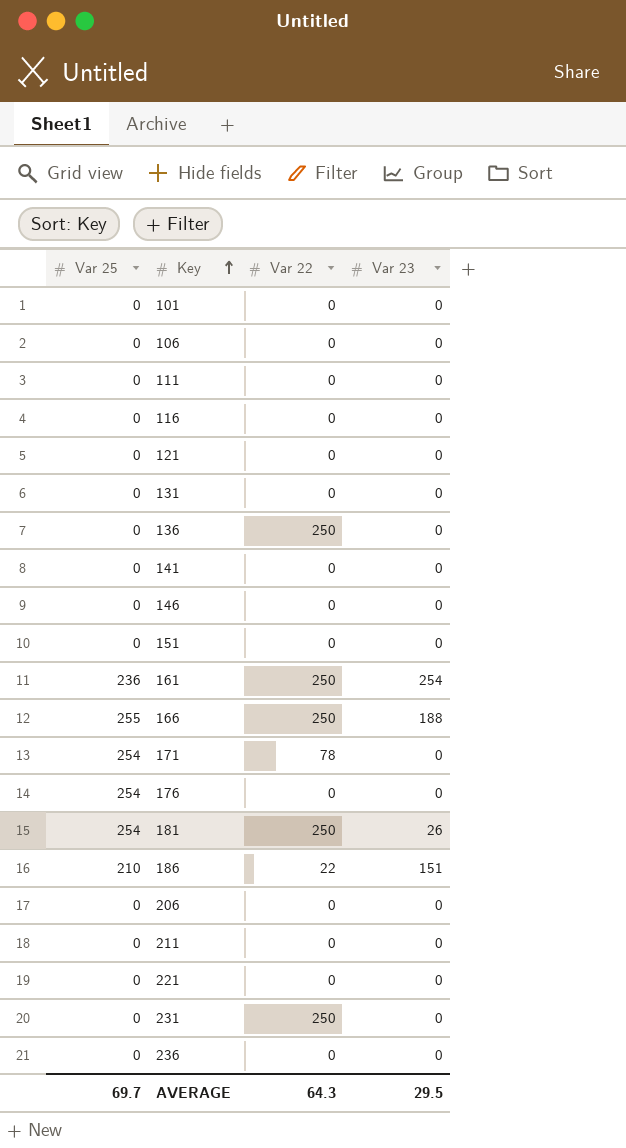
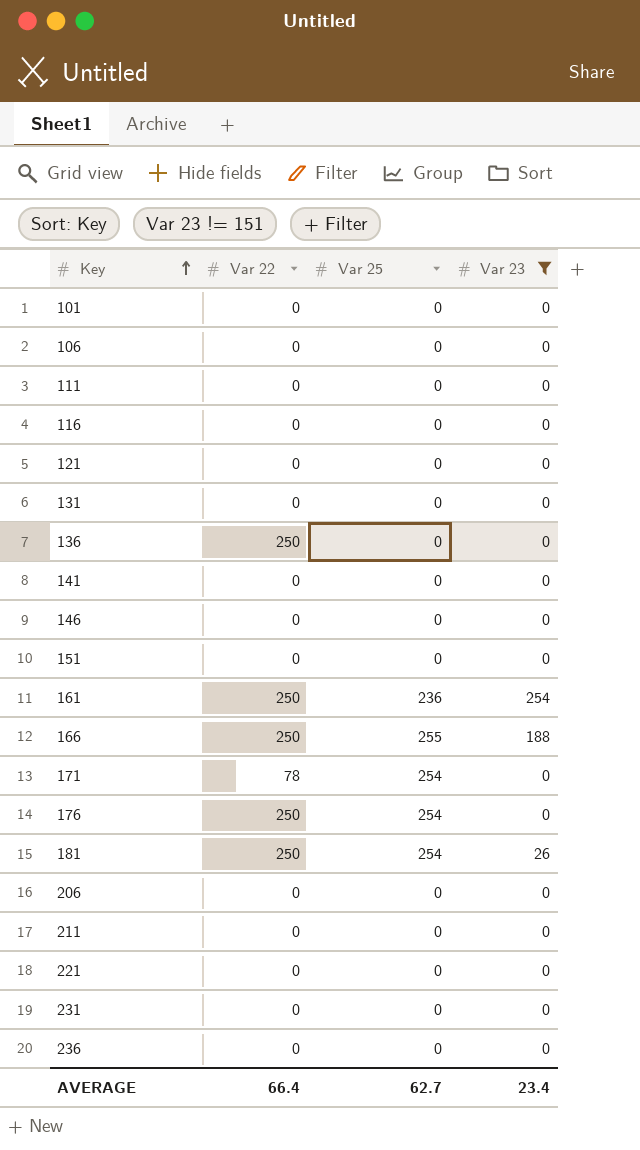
filter: none -> Var 23 != 151
column Var 25 | position: 1 -> 3
176 | Var 22: 0 -> 250
231 | Var 22: 250 -> 0
AVERAGE | Var 22: 64.3 -> 66.4
AVERAGE | Var 25: 69.7 -> 62.7
AVERAGE | Var 23: 29.5 -> 23.4

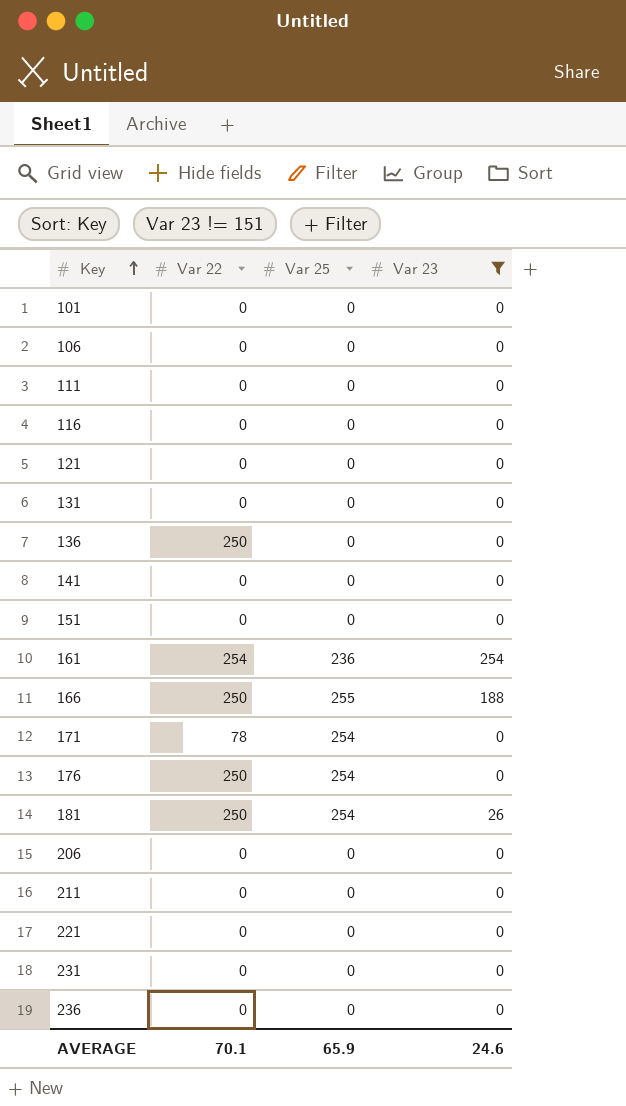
row 146: 0 | 0 | 0 -> none
161 | Var 22: 250 -> 254
AVERAGE | Var 22: 66.4 -> 70.1
AVERAGE | Var 25: 62.7 -> 65.9
AVERAGE | Var 23: 23.4 -> 24.6

